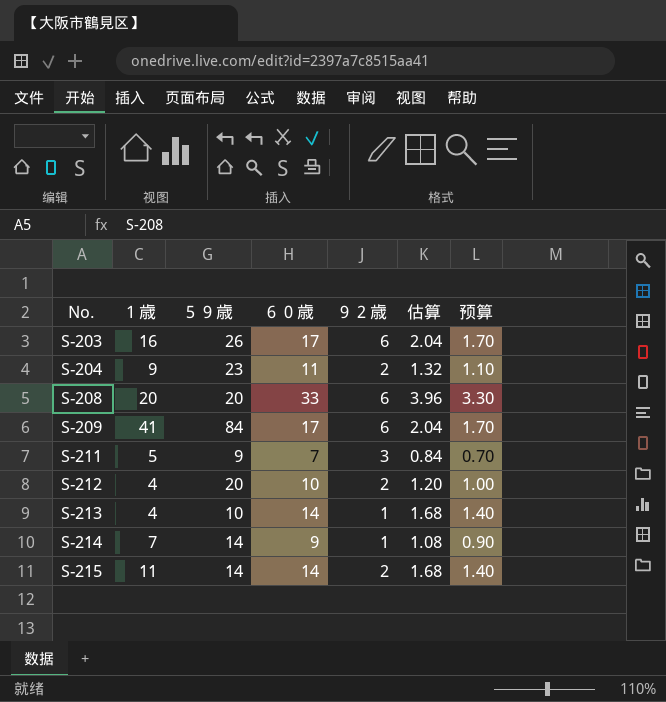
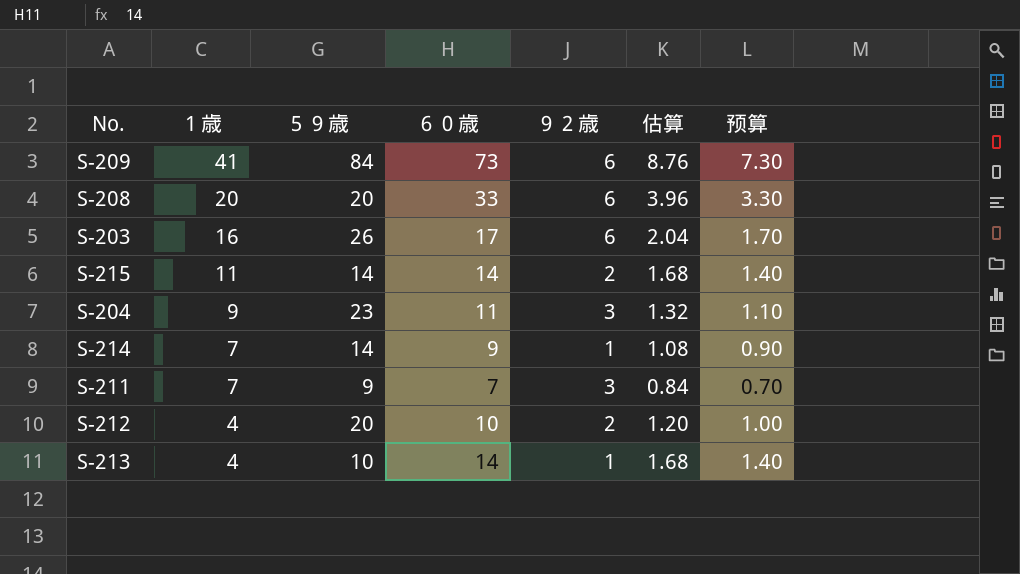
row order: No. ascending -> １歳 descending
S-209 | ６０歳: 17 -> 73
S-209 | 估算: 2.04 -> 8.76
S-209 | 预算: 1.70 -> 7.30
S-204 | ９２歳: 2 -> 3
S-211 | １歳: 5 -> 7

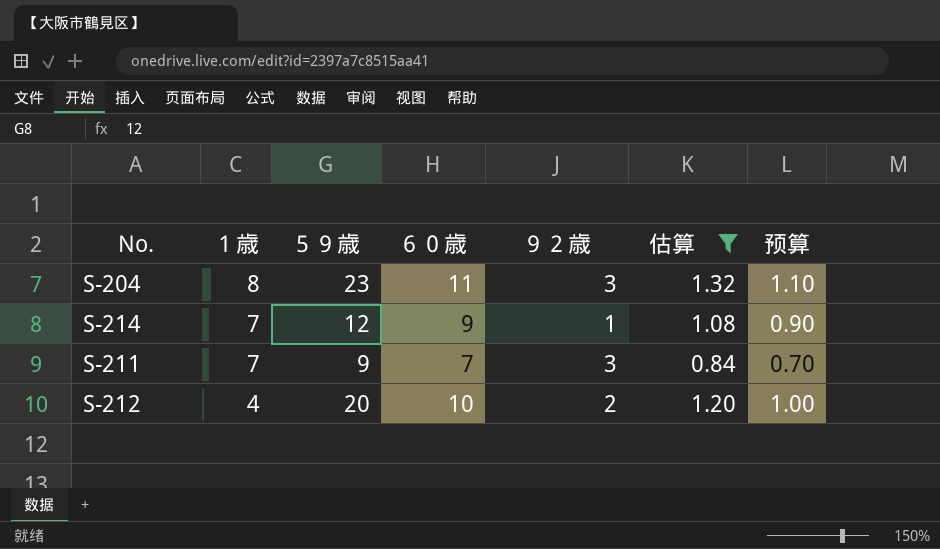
filter: none -> 估算 <= 1.32
S-204 | １歳: 9 -> 8
S-214 | ５９歳: 14 -> 12

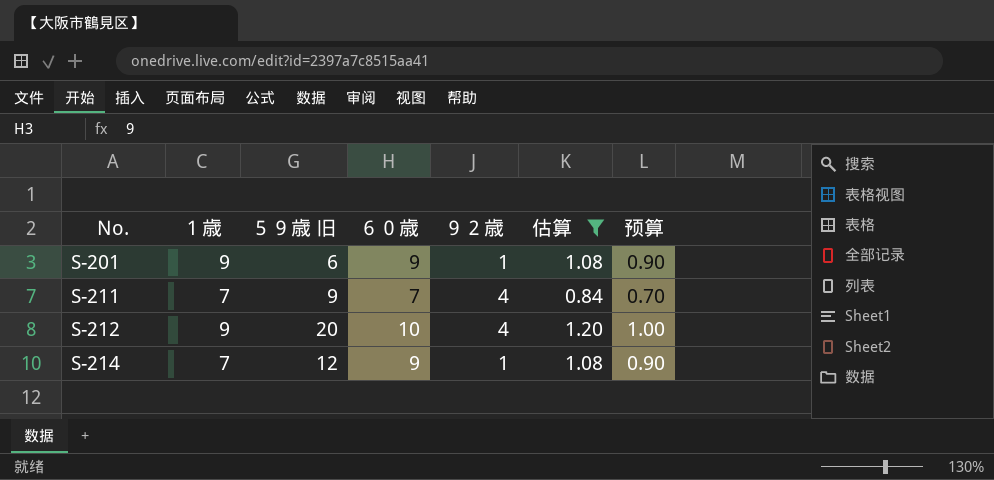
row order: １歳 descending -> No. ascending
column name: ５９歳 -> ５９歳 旧
row S-204: 8 | 23 | 11 | 3 | 1.32 | 1.10 -> none
row S-201: none -> 9 | 6 | 9 | 1 | 1.08 | 0.90
S-211 | ９２歳: 3 -> 4
S-212 | １歳: 4 -> 9
S-212 | ９２歳: 2 -> 4

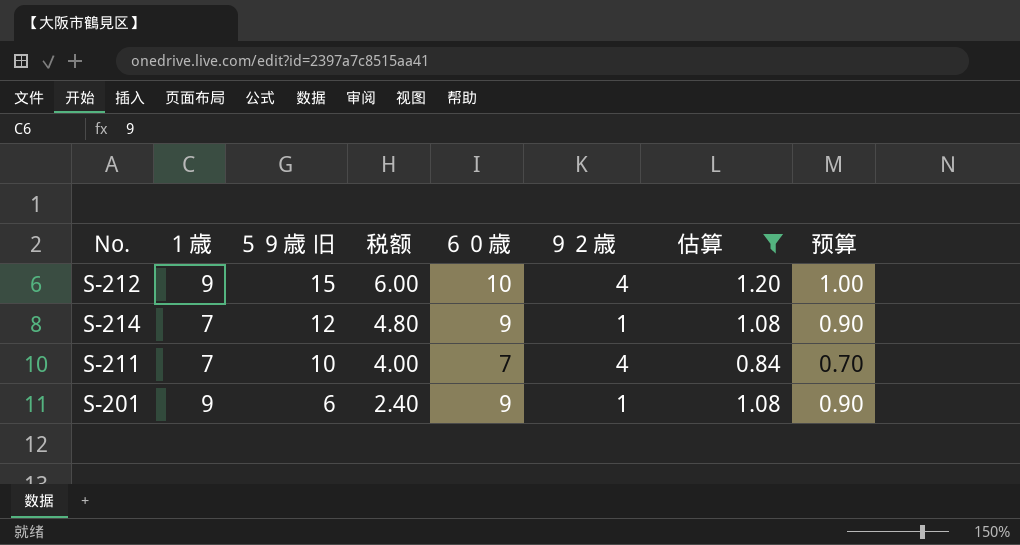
row order: No. ascending -> ５９歳 旧 descending
column 税额 | formula: none -> [５９歳 旧] * 0.4
S-212 | ５９歳 旧: 20 -> 15
S-211 | ５９歳 旧: 9 -> 10

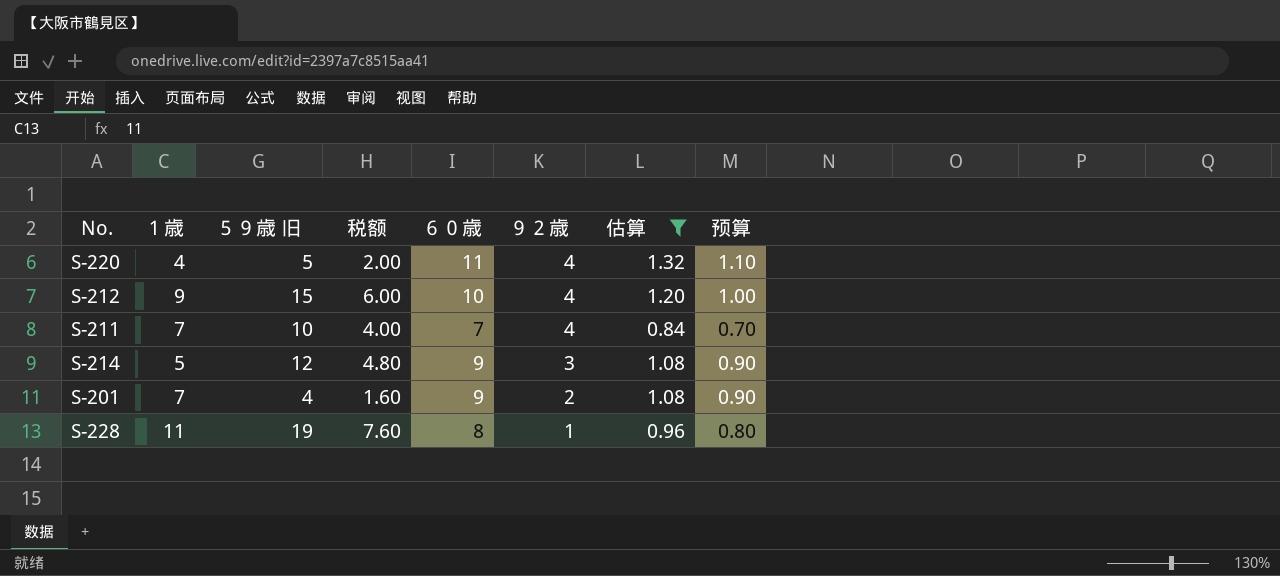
row order: ５９歳 旧 descending -> ９２歳 descending
row S-220: none -> 4 | 5 | 2.00 | 11 | 4 | 1.32 | 1.10
S-214 | １歳: 7 -> 5
S-214 | ９２歳: 1 -> 3
S-201 | １歳: 9 -> 7
S-201 | ５９歳 旧: 6 -> 4
S-201 | 税额: 2.40 -> 1.60
S-201 | ９２歳: 1 -> 2
row S-228: none -> 11 | 19 | 7.60 | 8 | 1 | 0.96 | 0.80

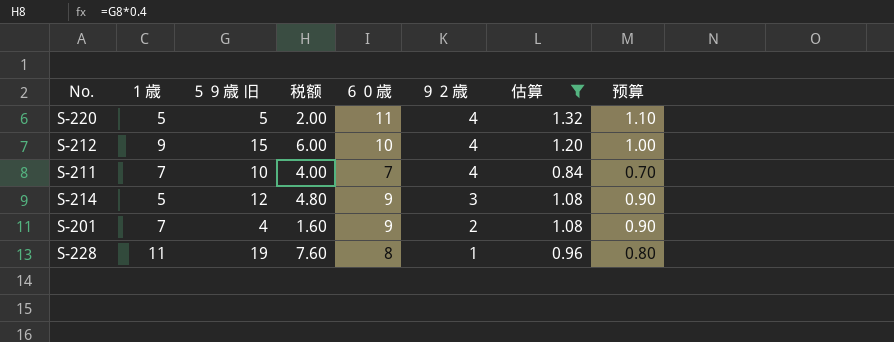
S-220 | １歳: 4 -> 5

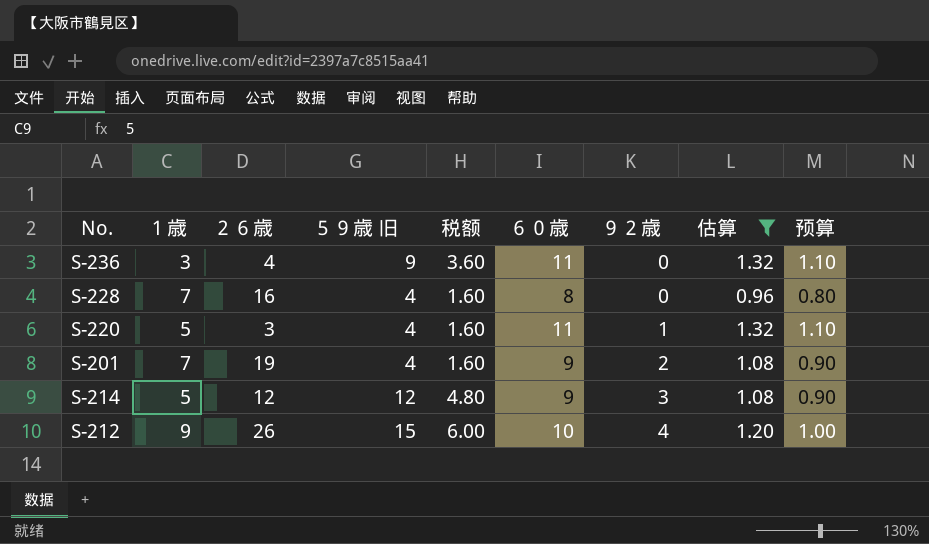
row order: ９２歳 descending -> ９２歳 ascending
column ２６歳 | position: none -> 3
row S-211: 7 | 10 | 4.00 | 7 | 4 | 0.84 | 0.70 -> none
row S-236: none -> 3 | 4 | 9 | 3.60 | 11 | 0 | 1.32 | 1.10
S-228 | １歳: 11 -> 7
S-228 | ５９歳 旧: 19 -> 4
S-228 | 税额: 7.60 -> 1.60
S-228 | ９２歳: 1 -> 0
S-220 | ５９歳 旧: 5 -> 4
S-220 | 税额: 2.00 -> 1.60
S-220 | ９２歳: 4 -> 1

